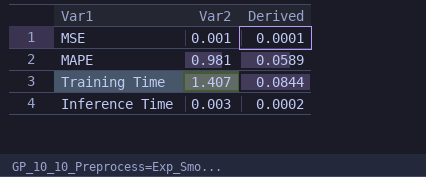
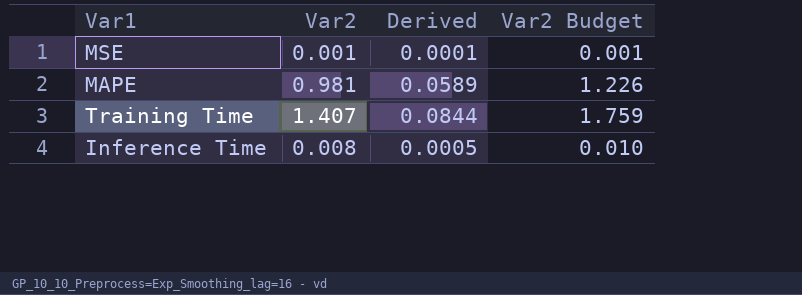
column Var2 Budget | formula: none -> [Var2] * 1.25
Inference Time | Var2: 0.003 -> 0.008
Inference Time | Derived: 0.0002 -> 0.0005

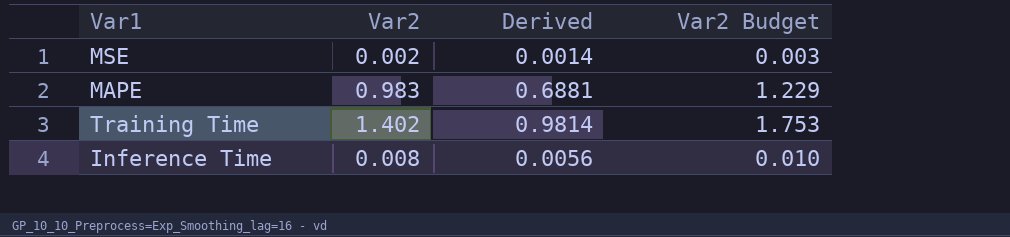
column Derived | formula: [Var2] * 0.06 -> [Var2] * 0.7
MSE | Var2: 0.001 -> 0.002
MSE | Var2 Budget: 0.001 -> 0.003
MAPE | Var2: 0.981 -> 0.983
MAPE | Var2 Budget: 1.226 -> 1.229
Training Time | Var2: 1.407 -> 1.402
Training Time | Var2 Budget: 1.759 -> 1.753

